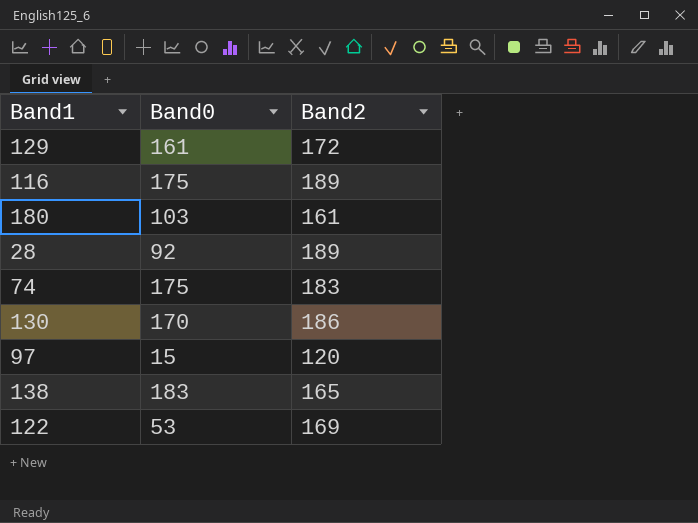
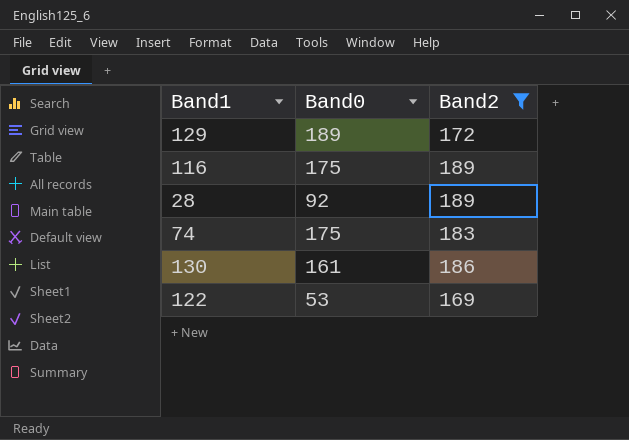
filter: none -> Band2 >= 169
129 | Band0: 161 -> 189
130 | Band0: 170 -> 161

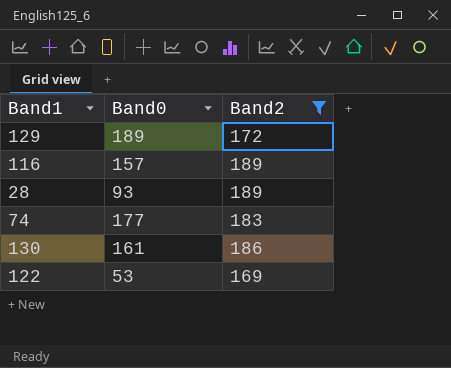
116 | Band0: 175 -> 157
28 | Band0: 92 -> 93
74 | Band0: 175 -> 177

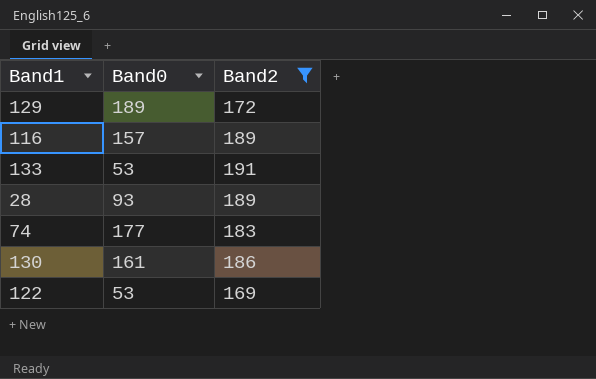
row 133: none -> 53 | 191

